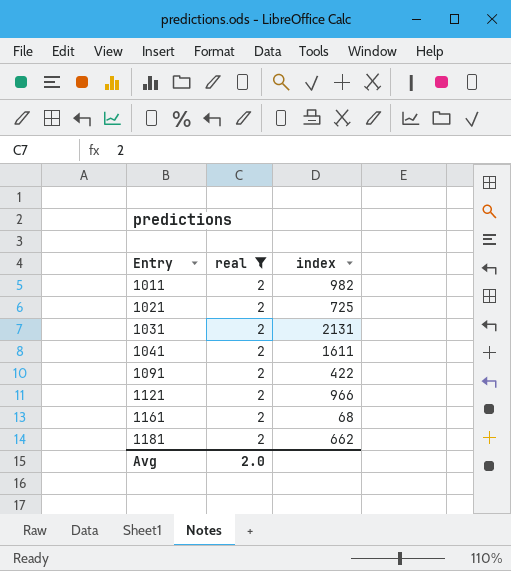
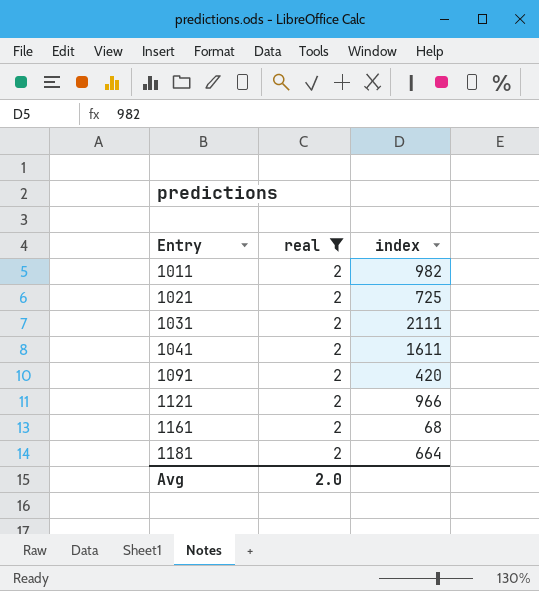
1031 | index: 2131 -> 2111
1091 | index: 422 -> 420
1181 | index: 662 -> 664

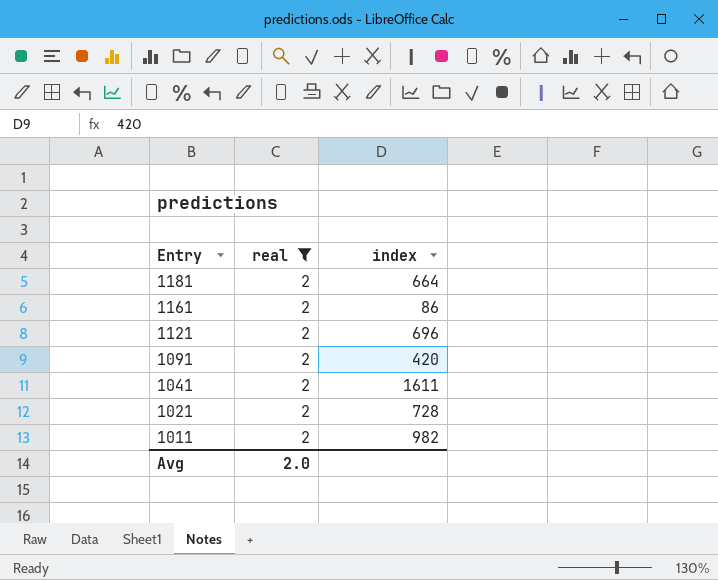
row order: Entry ascending -> Entry descending
row 1031: 2 | 2111 -> none
1161 | index: 68 -> 86
1121 | index: 966 -> 696
1021 | index: 725 -> 728

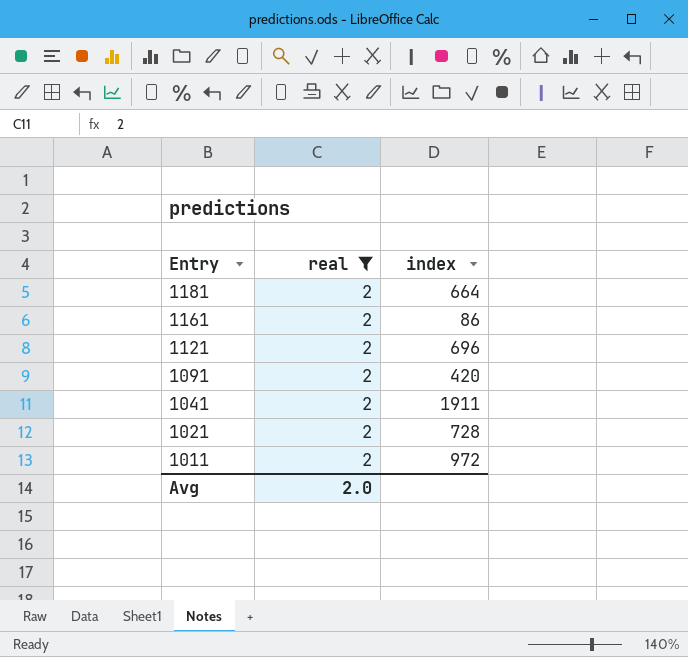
1041 | index: 1611 -> 1911
1011 | index: 982 -> 972

